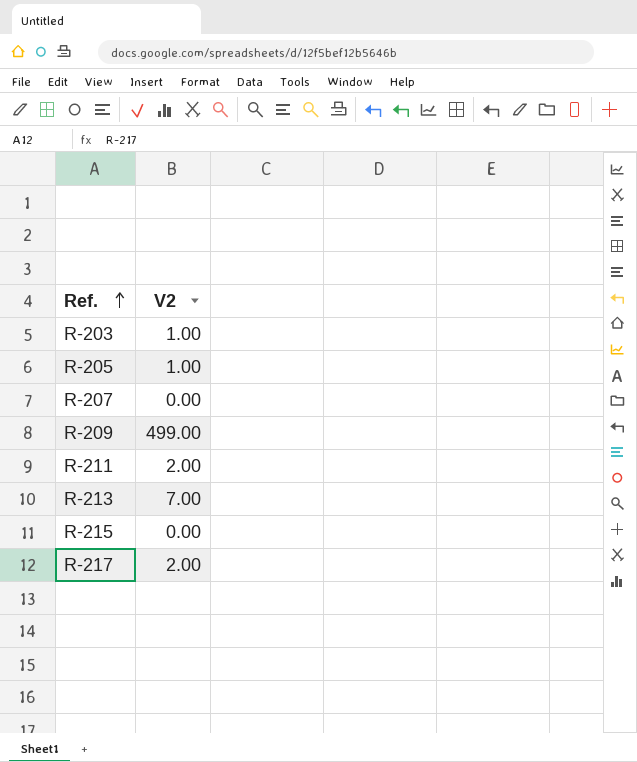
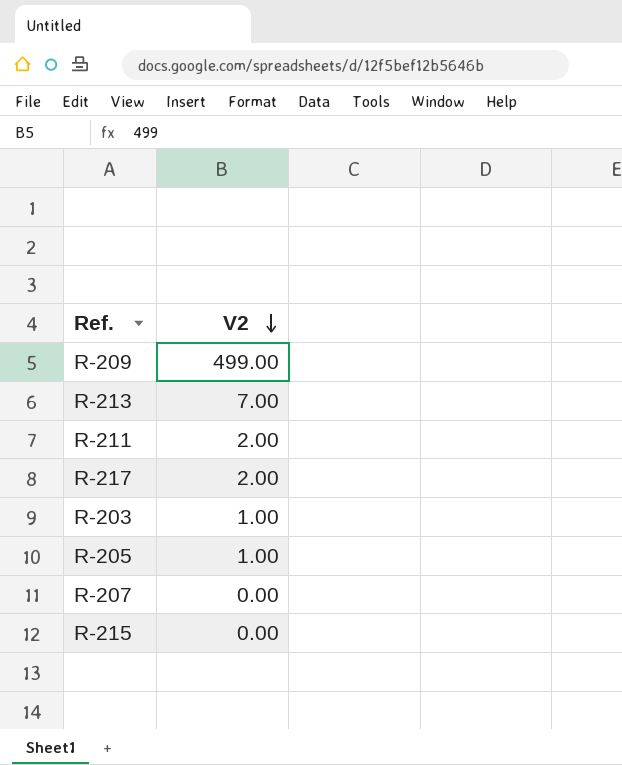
row order: Ref. ascending -> V2 descending

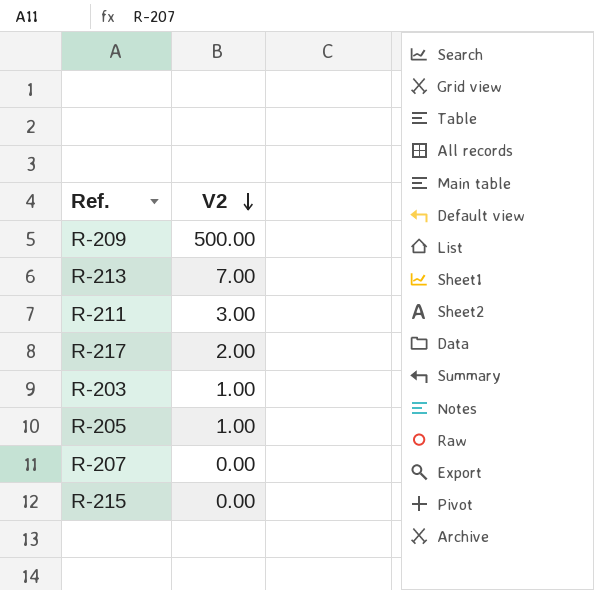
R-209 | V2: 499.00 -> 500.00
R-211 | V2: 2.00 -> 3.00

